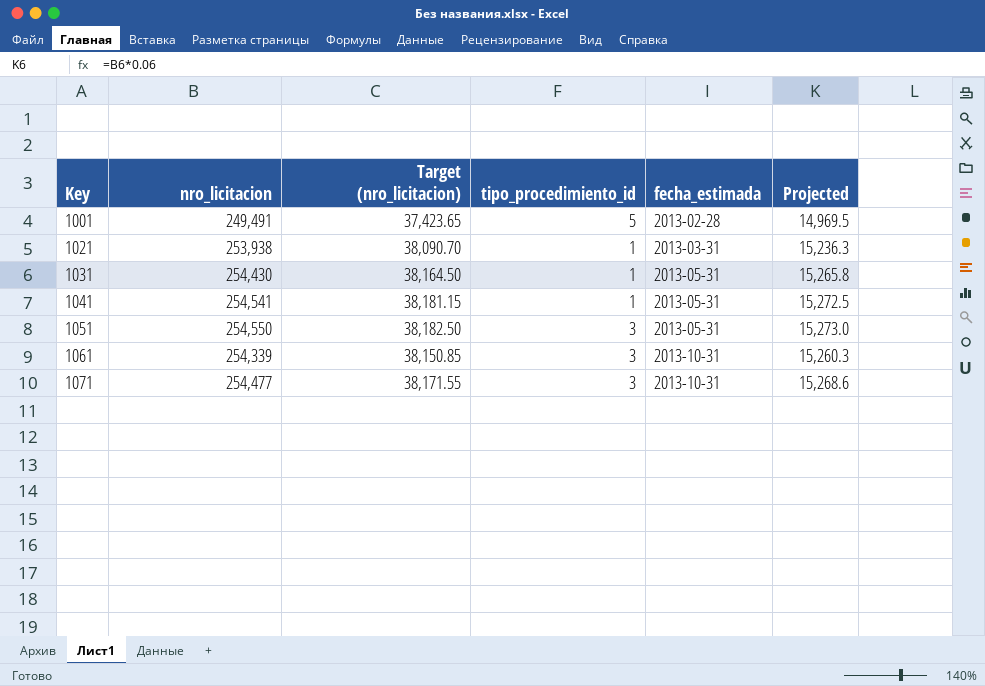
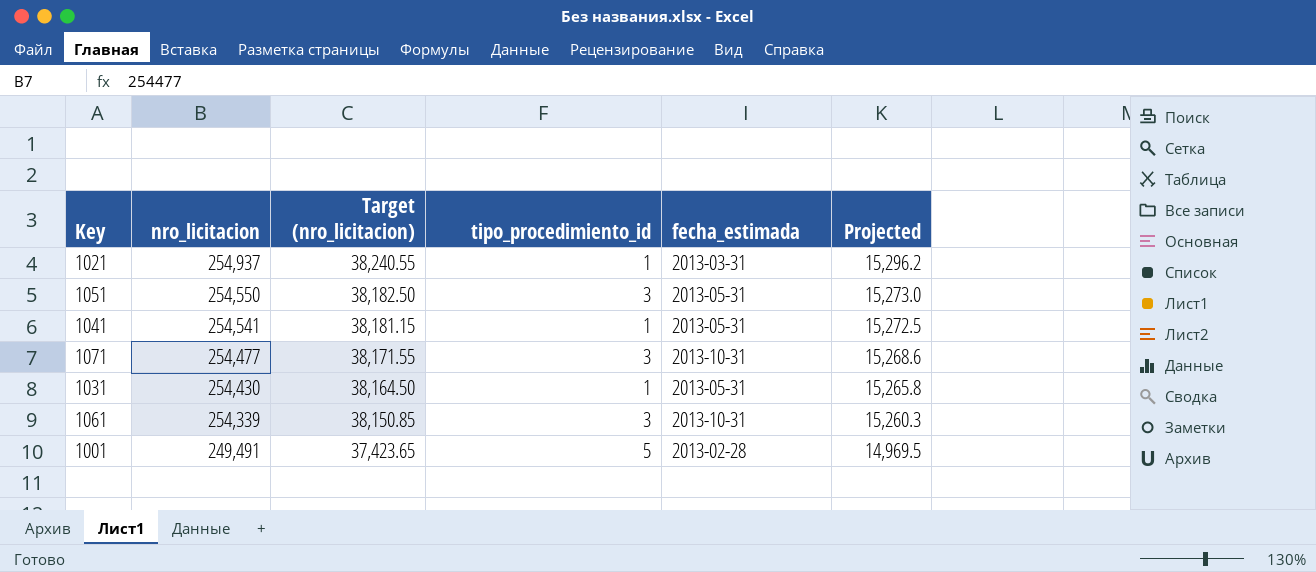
row order: Key ascending -> nro_licitacion descending
1021 | nro_licitacion: 253,938 -> 254,937
1021 | Target (nro_licitacion): 38,090.70 -> 38,240.55
1021 | Projected: 15,236.3 -> 15,296.2

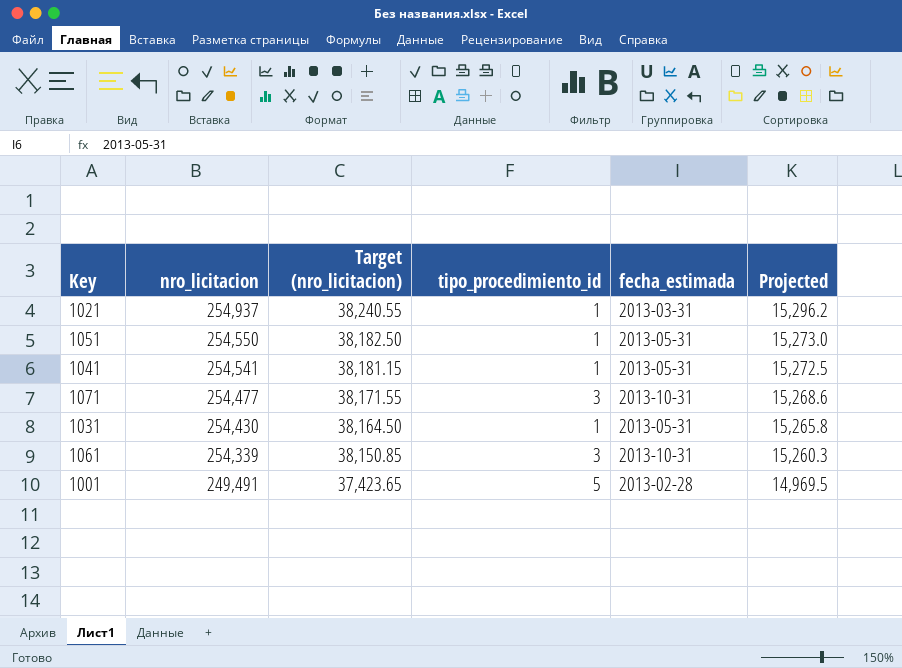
1051 | tipo_procedimiento_id: 3 -> 1

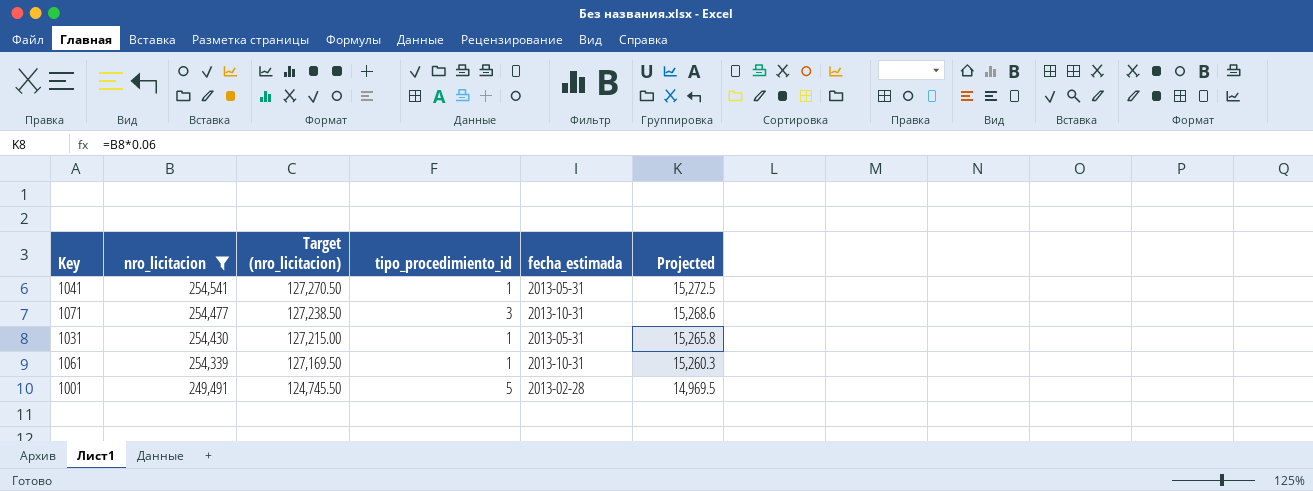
filter: none -> nro_licitacion <= 254,541
column Target (nro_licitacion) | formula: [nro_licitacion] * 0.15 -> [nro_licitacion] * 0.5
1061 | tipo_procedimiento_id: 3 -> 1

